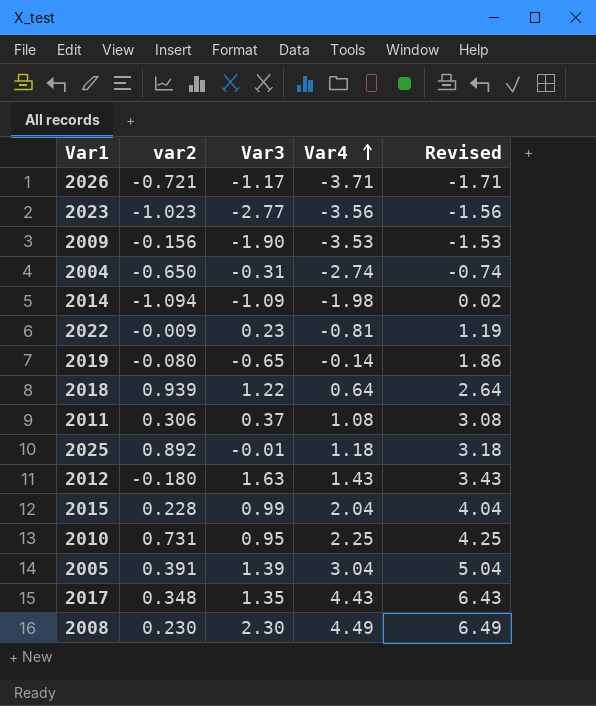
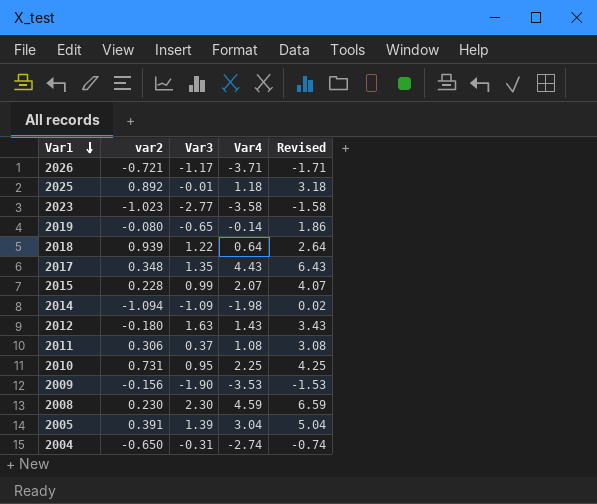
row order: Var4 ascending -> Var1 descending
row 2022: -0.009 | 0.23 | -0.81 | 1.19 -> none
2023 | Var4: -3.56 -> -3.58
2023 | Revised: -1.56 -> -1.58
2015 | Var4: 2.04 -> 2.07
2015 | Revised: 4.04 -> 4.07
2008 | Var4: 4.49 -> 4.59
2008 | Revised: 6.49 -> 6.59

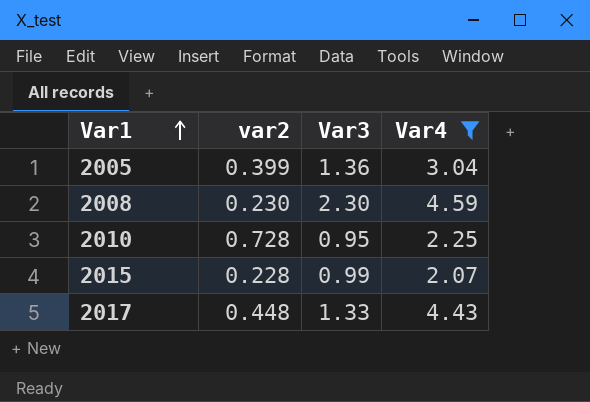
filter: none -> Var4 >= 2.07
row order: Var1 descending -> Var1 ascending
column Revised | formula: [Var4] + 2 -> none
2005 | var2: 0.391 -> 0.399
2005 | Var3: 1.39 -> 1.36
2010 | var2: 0.731 -> 0.728
2017 | var2: 0.348 -> 0.448
2017 | Var3: 1.35 -> 1.33

